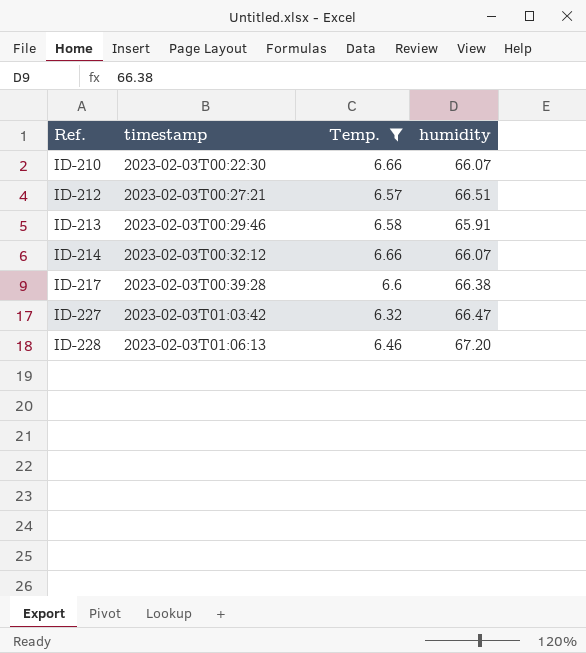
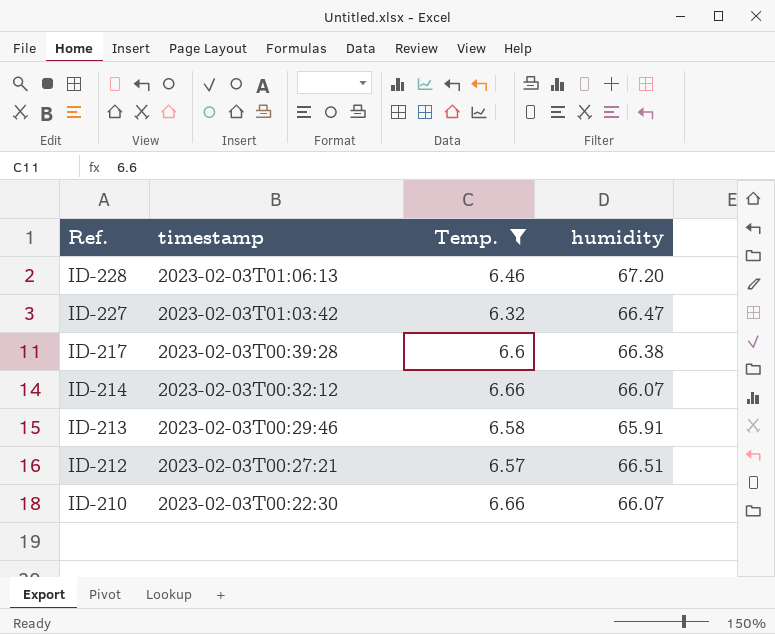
row order: Ref. ascending -> Ref. descending

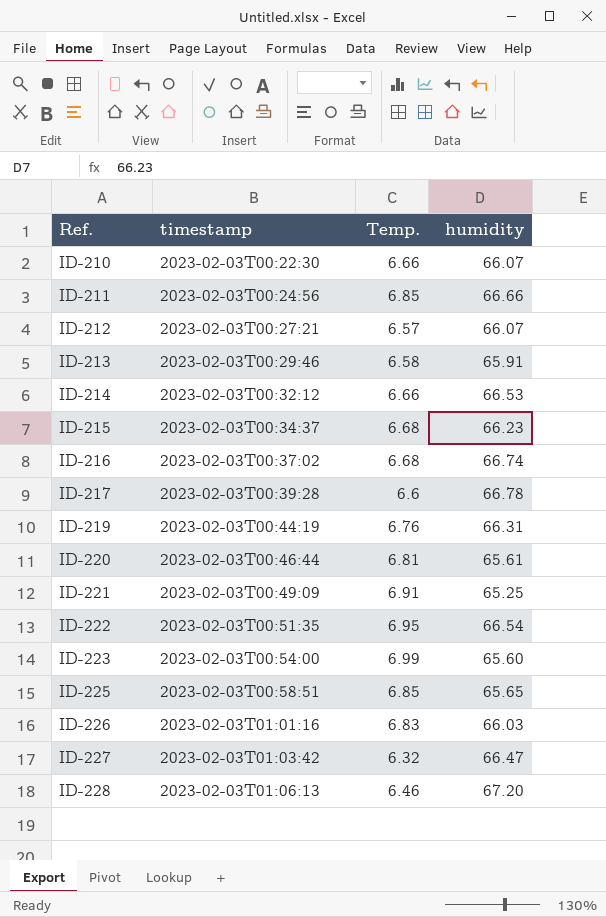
filter: Temp. <= 6.66 -> none
row order: Ref. descending -> Ref. ascending
ID-212 | humidity: 66.51 -> 66.07
ID-214 | humidity: 66.07 -> 66.53
ID-217 | humidity: 66.38 -> 66.78

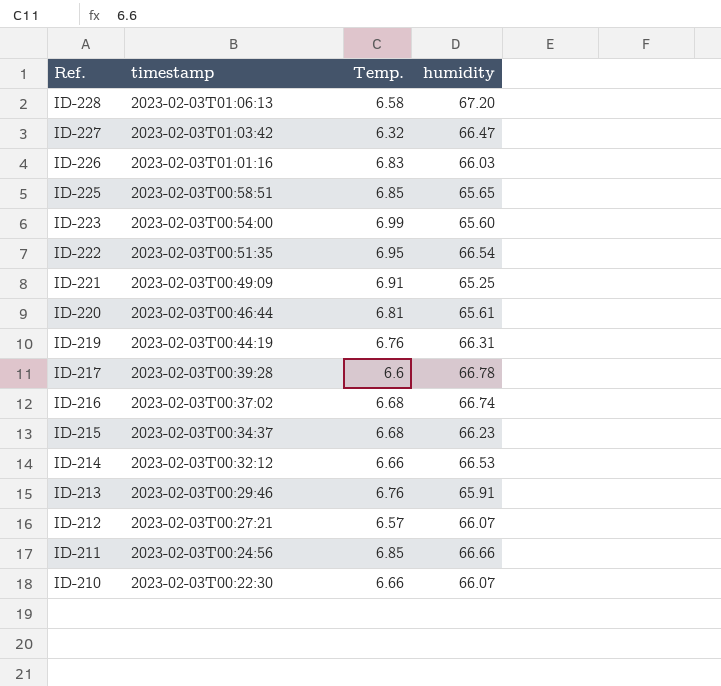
row order: Ref. ascending -> Ref. descending
ID-228 | Temp.: 6.46 -> 6.58
ID-213 | Temp.: 6.58 -> 6.76

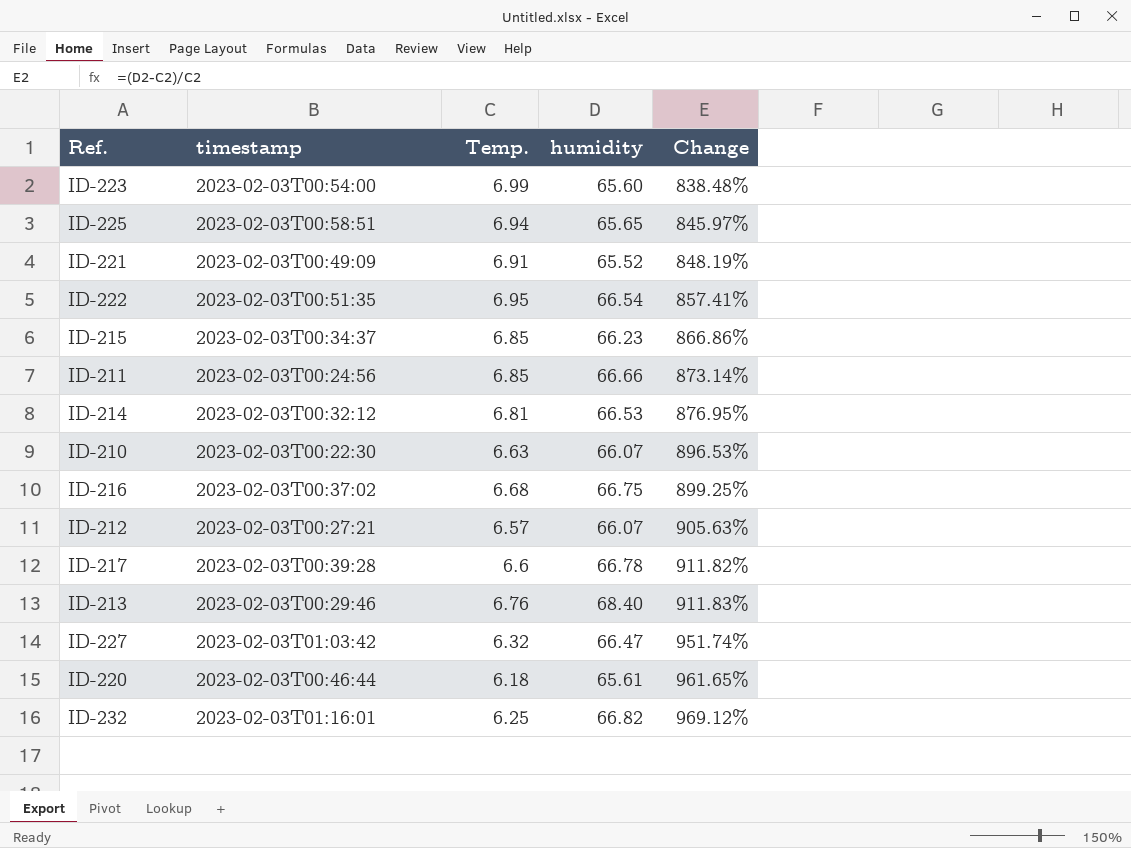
row order: Ref. descending -> Change ascending
column Change | formula: none -> ([humidity] - [Temp.]) / [Temp.]
row ID-228: 2023-02-03T01:06:13 | 6.58 | 67.20 -> none
row ID-226: 2023-02-03T01:01:16 | 6.83 | 66.03 -> none
row ID-219: 2023-02-03T00:44:19 | 6.76 | 66.31 -> none
ID-225 | Temp.: 6.85 -> 6.94
ID-221 | humidity: 65.25 -> 65.52
ID-215 | Temp.: 6.68 -> 6.85
ID-214 | Temp.: 6.66 -> 6.81
ID-210 | Temp.: 6.66 -> 6.63
ID-216 | humidity: 66.74 -> 66.75
ID-213 | humidity: 65.91 -> 68.40
ID-220 | Temp.: 6.81 -> 6.18
row ID-232: none -> 2023-02-03T01:16:01 | 6.25 | 66.82 | 969.12%

